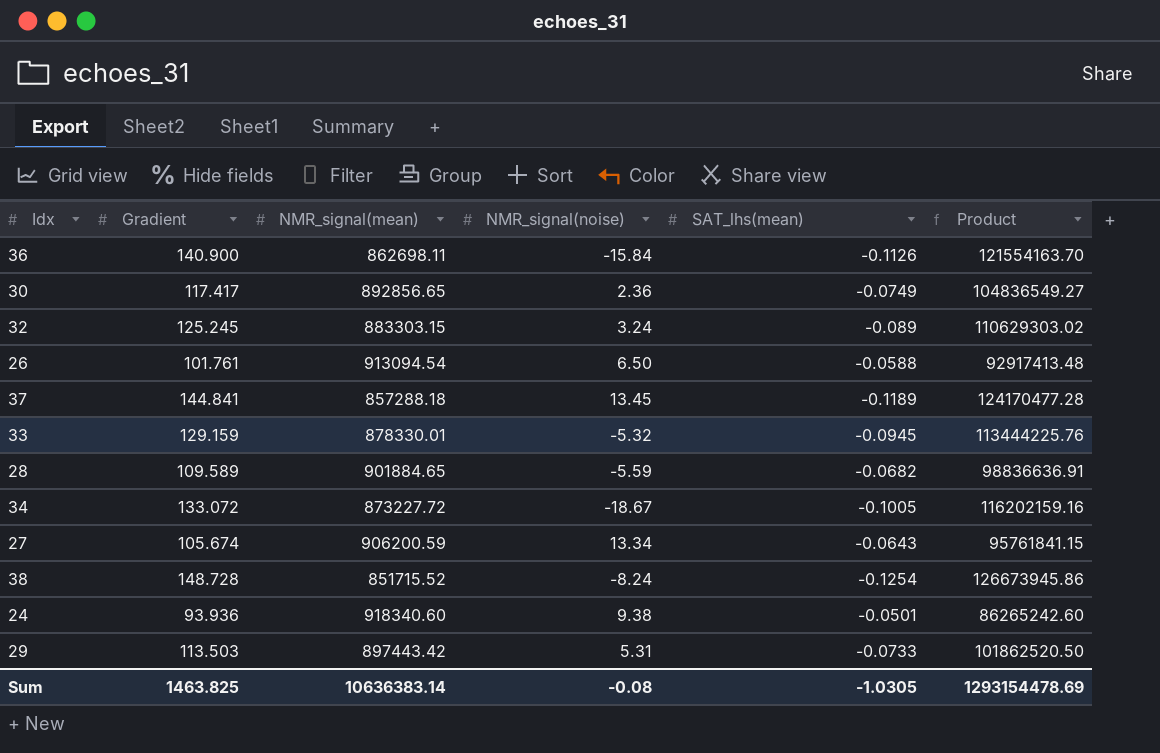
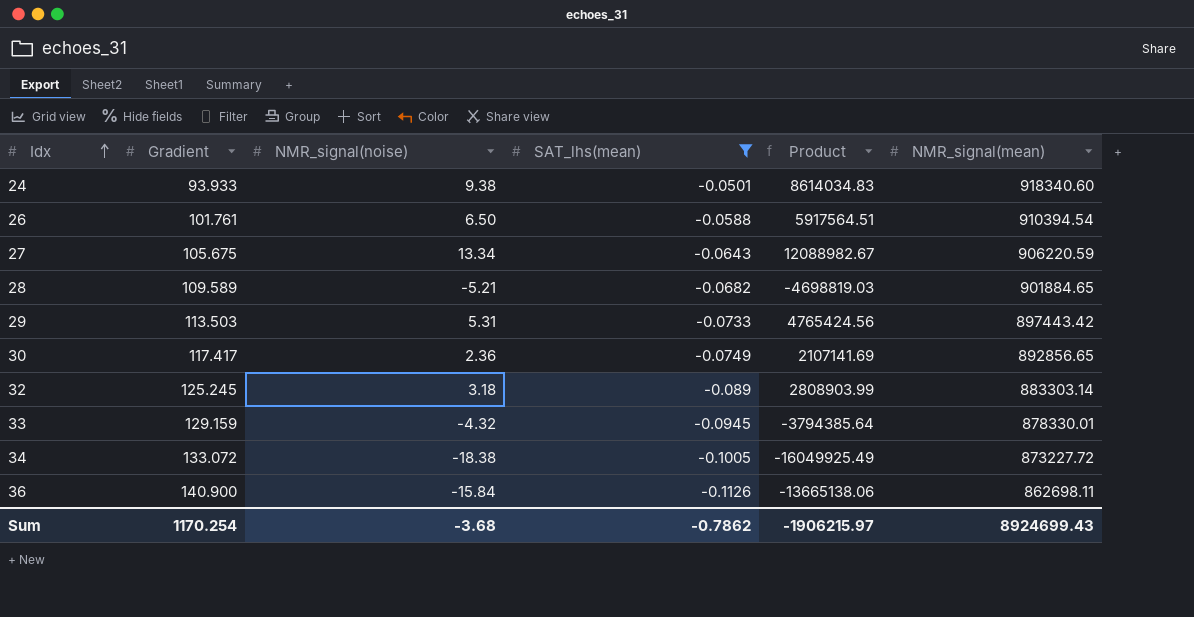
filter: none -> SAT_lhs(mean) >= -0.1126
row order: none -> Idx ascending
column Product | formula: [Gradient] * [NMR_signal(mean)] -> [NMR_signal(noise)] * [NMR_signal(mean)]
column NMR_signal(mean) | position: 3 -> 6
24 | Gradient: 93.936 -> 93.933
26 | NMR_signal(mean): 913094.54 -> 910394.54
27 | Gradient: 105.674 -> 105.675
27 | NMR_signal(mean): 906200.59 -> 906220.59
28 | NMR_signal(noise): -5.59 -> -5.21
32 | NMR_signal(noise): 3.24 -> 3.18
32 | NMR_signal(mean): 883303.15 -> 883303.14
33 | NMR_signal(noise): -5.32 -> -4.32
34 | NMR_signal(noise): -18.67 -> -18.38
Sum | Gradient: 1463.825 -> 1170.254
Sum | NMR_signal(noise): -0.08 -> -3.68
Sum | SAT_lhs(mean): -1.0305 -> -0.7862
Sum | Product: 1293154478.69 -> -1906215.97
Sum | NMR_signal(mean): 10636383.14 -> 8924699.43

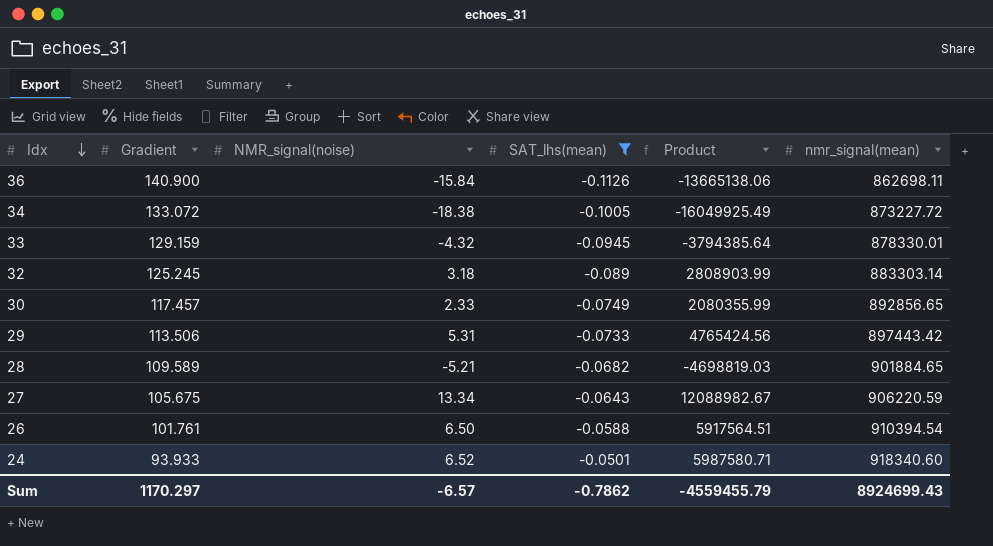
row order: Idx ascending -> Idx descending
column name: NMR_signal(mean) -> nmr_signal(mean)
30 | Gradient: 117.417 -> 117.457
30 | NMR_signal(noise): 2.36 -> 2.33
30 | Product: 2107141.69 -> 2080355.99
29 | Gradient: 113.503 -> 113.506
24 | NMR_signal(noise): 9.38 -> 6.52
24 | Product: 8614034.83 -> 5987580.71
Sum | Gradient: 1170.254 -> 1170.297
Sum | NMR_signal(noise): -3.68 -> -6.57
Sum | Product: -1906215.97 -> -4559455.79

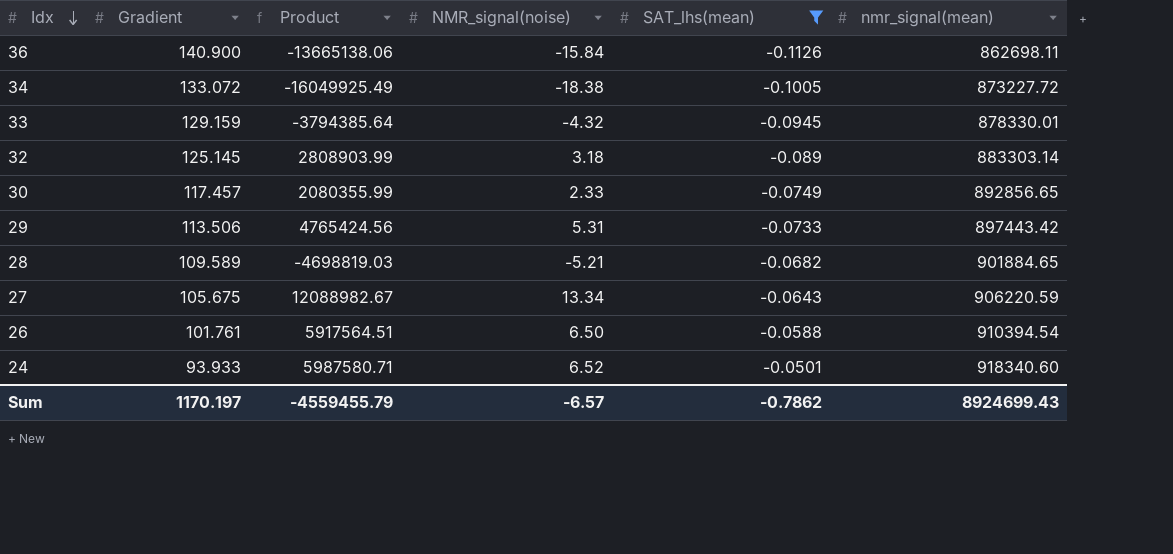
column Product | position: 5 -> 3
32 | Gradient: 125.245 -> 125.145
Sum | Gradient: 1170.297 -> 1170.197

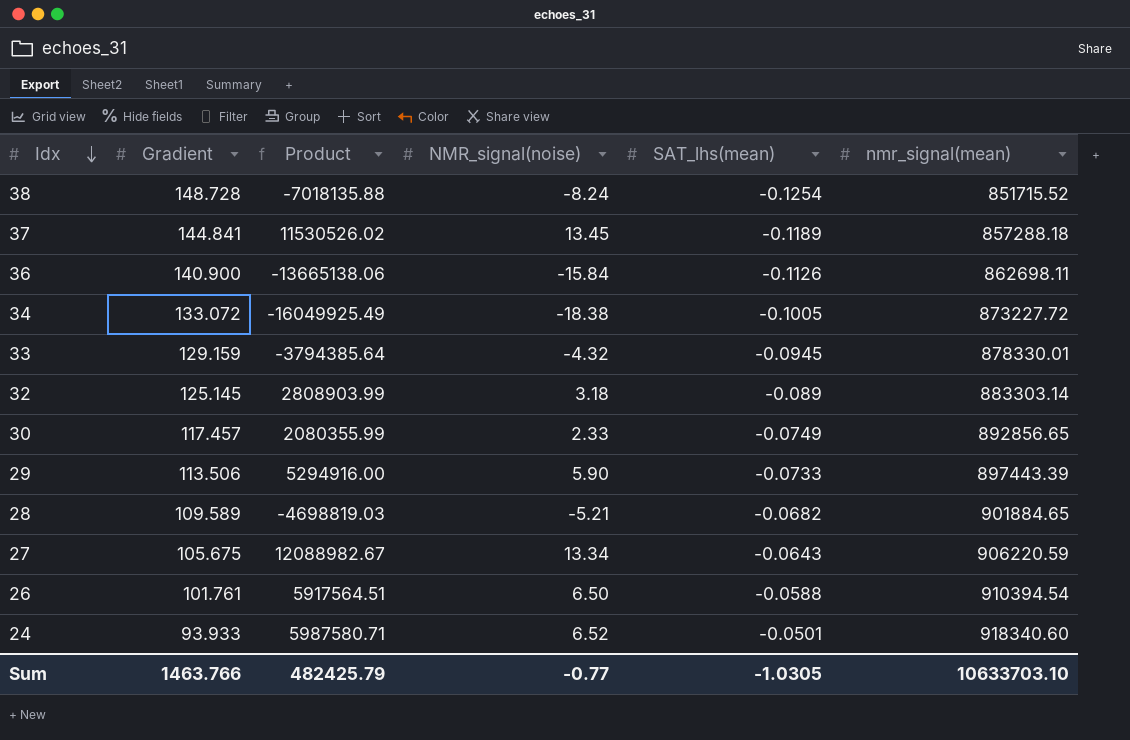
filter: SAT_lhs(mean) >= -0.1126 -> none
29 | Product: 4765424.56 -> 5294916.00
29 | NMR_signal(noise): 5.31 -> 5.90
29 | nmr_signal(mean): 897443.42 -> 897443.39
Sum | Gradient: 1170.197 -> 1463.766
Sum | Product: -4559455.79 -> 482425.79
Sum | NMR_signal(noise): -6.57 -> -0.77
Sum | SAT_lhs(mean): -0.7862 -> -1.0305
Sum | nmr_signal(mean): 8924699.43 -> 10633703.10

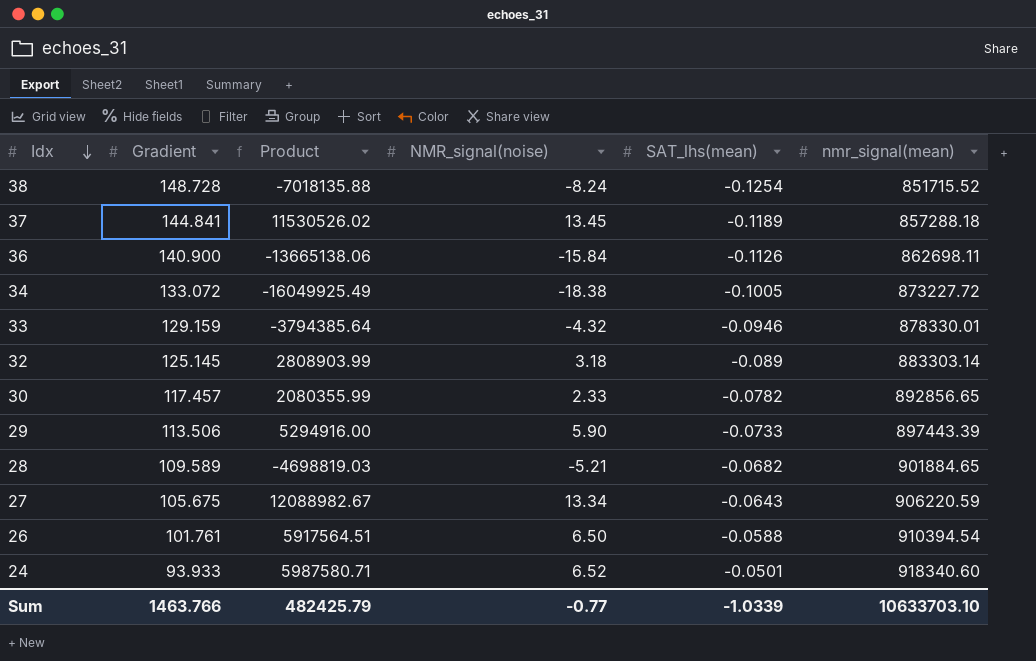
33 | SAT_lhs(mean): -0.0945 -> -0.0946
30 | SAT_lhs(mean): -0.0749 -> -0.0782
Sum | SAT_lhs(mean): -1.0305 -> -1.0339

